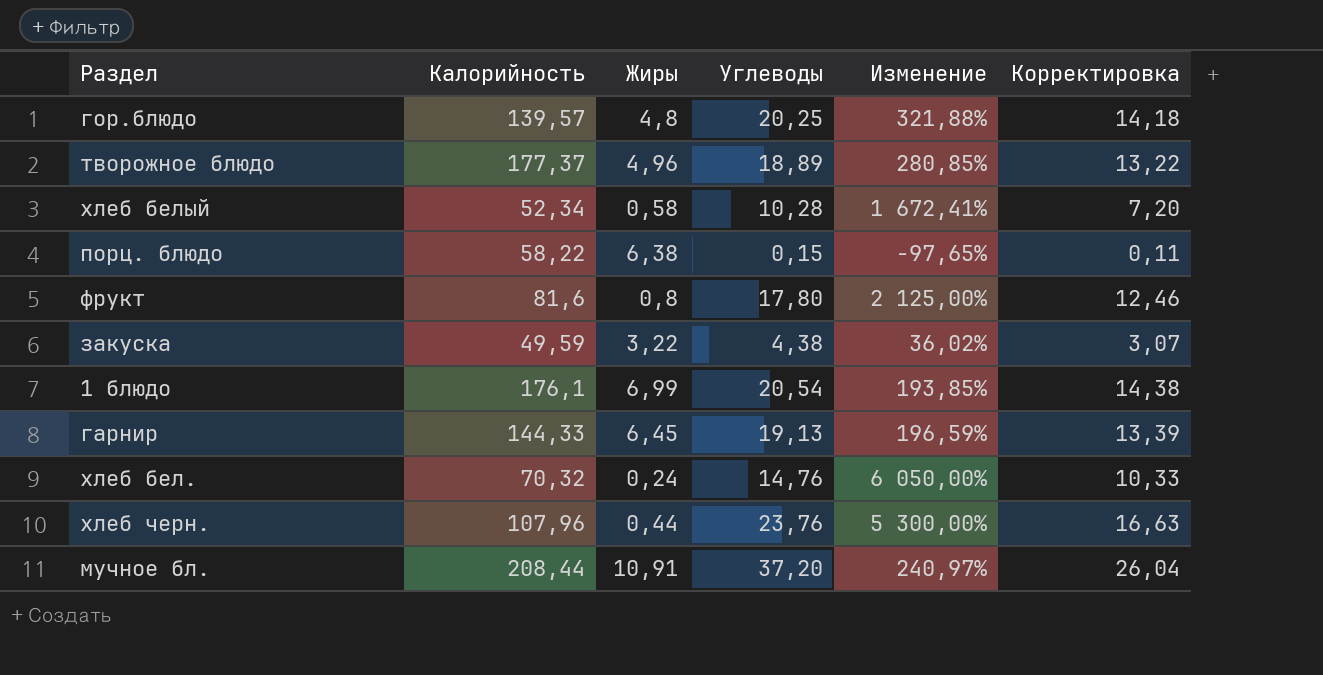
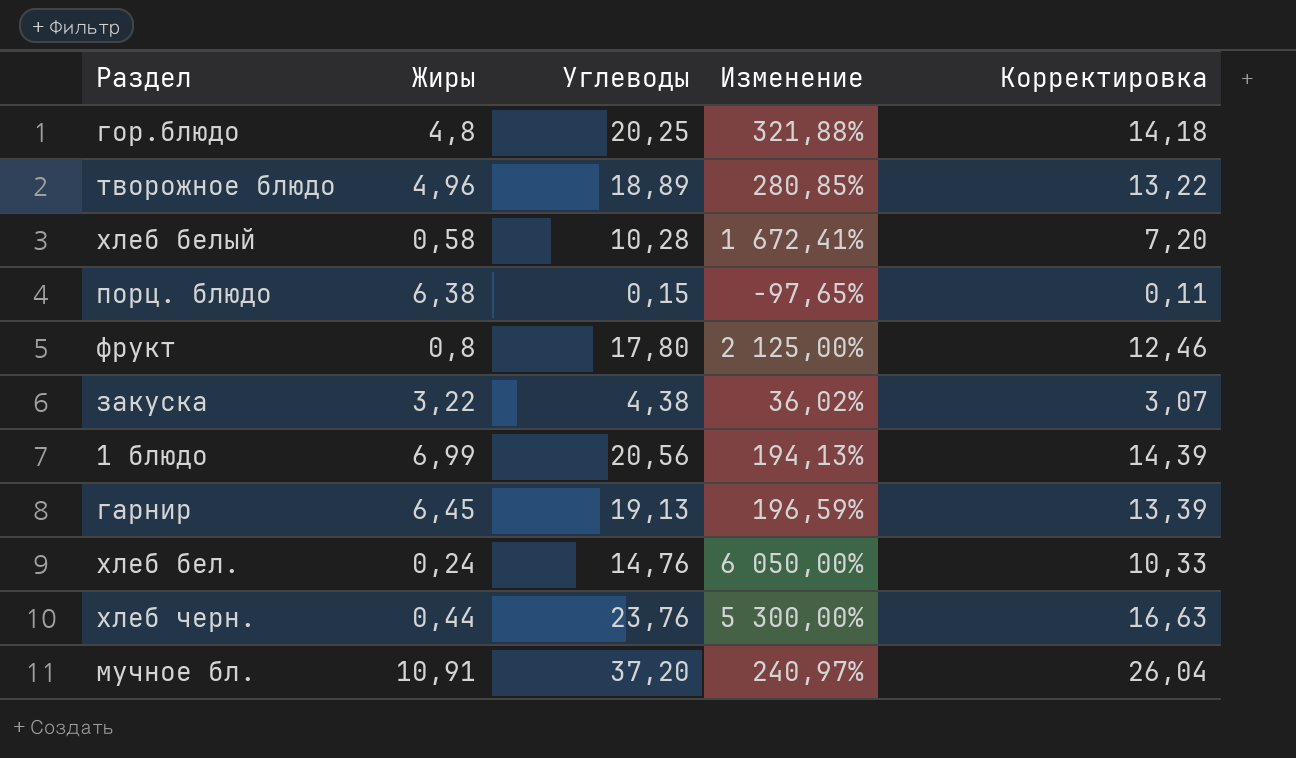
column Калорийность | position: 2 -> none
1 блюдо | Углеводы: 20,54 -> 20,56
1 блюдо | Изменение: 193,85% -> 194,13%
1 блюдо | Корректировка: 14,38 -> 14,39

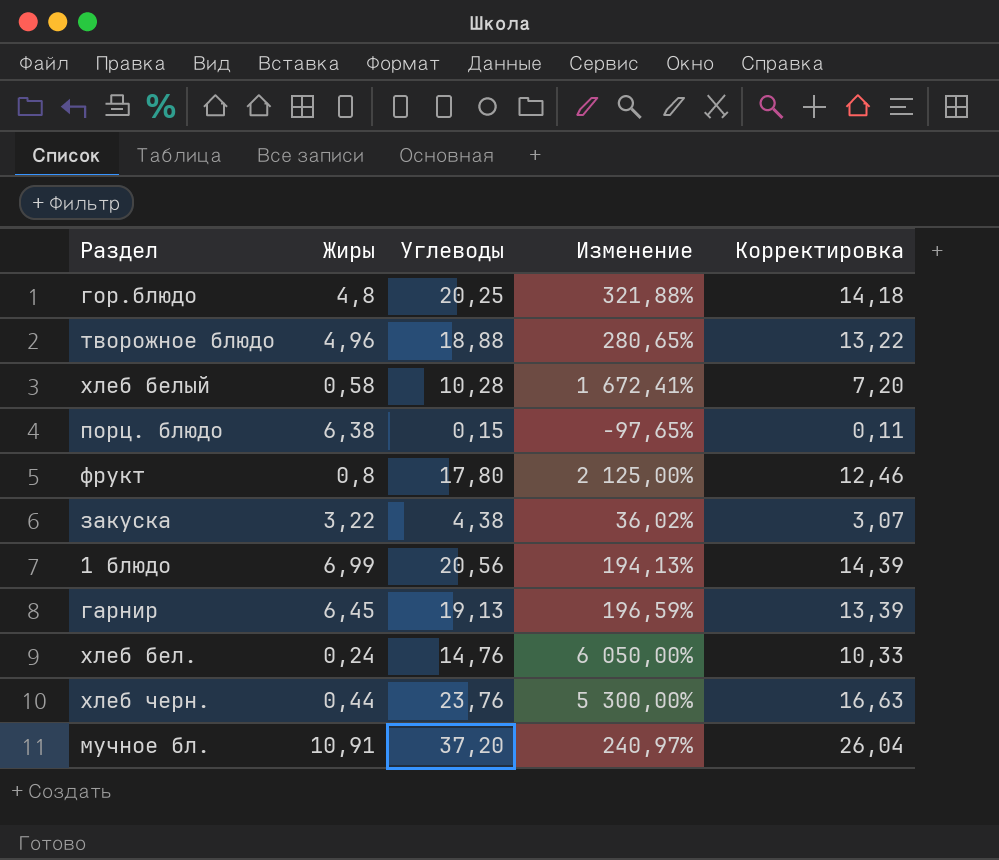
творожное блюдо | Углеводы: 18,89 -> 18,88
творожное блюдо | Изменение: 280,85% -> 280,65%

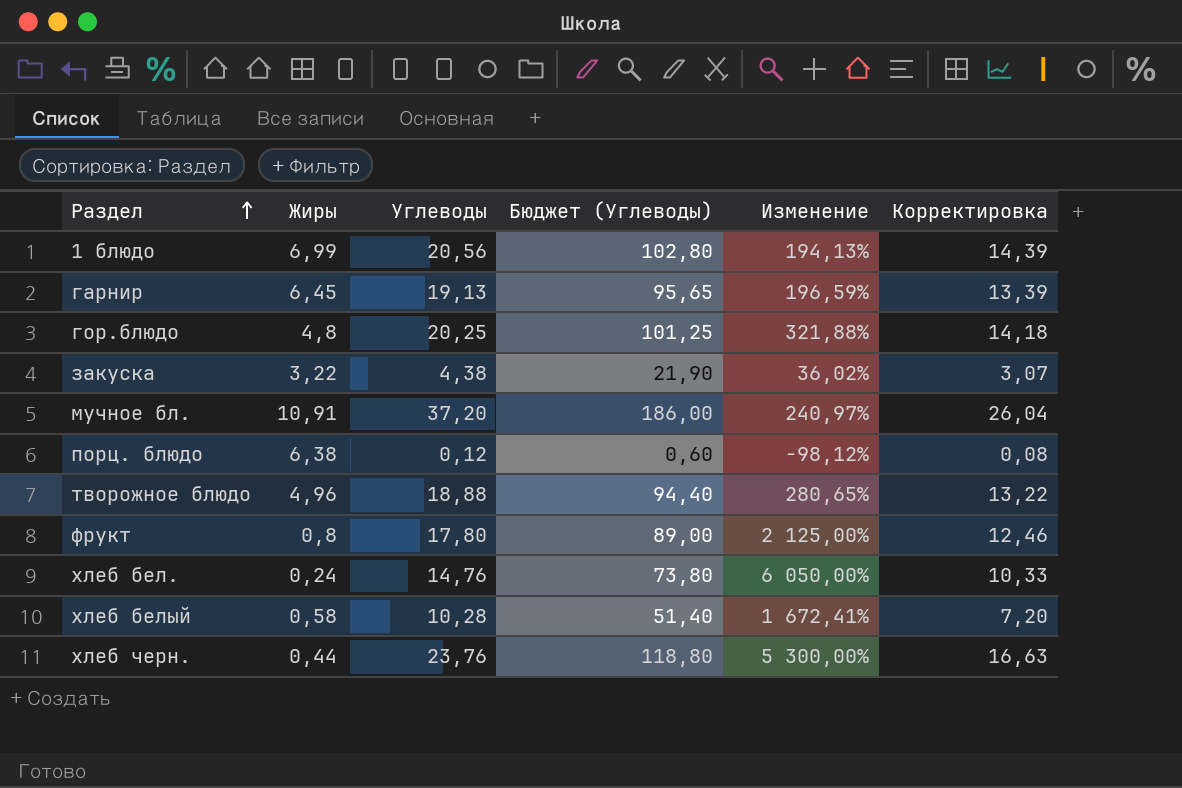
row order: none -> Раздел ascending
column Бюджет (Углеводы) | formula: none -> [Углеводы] * 5
порц. блюдо | Углеводы: 0,15 -> 0,12
порц. блюдо | Изменение: -97,65% -> -98,12%
порц. блюдо | Корректировка: 0,11 -> 0,08

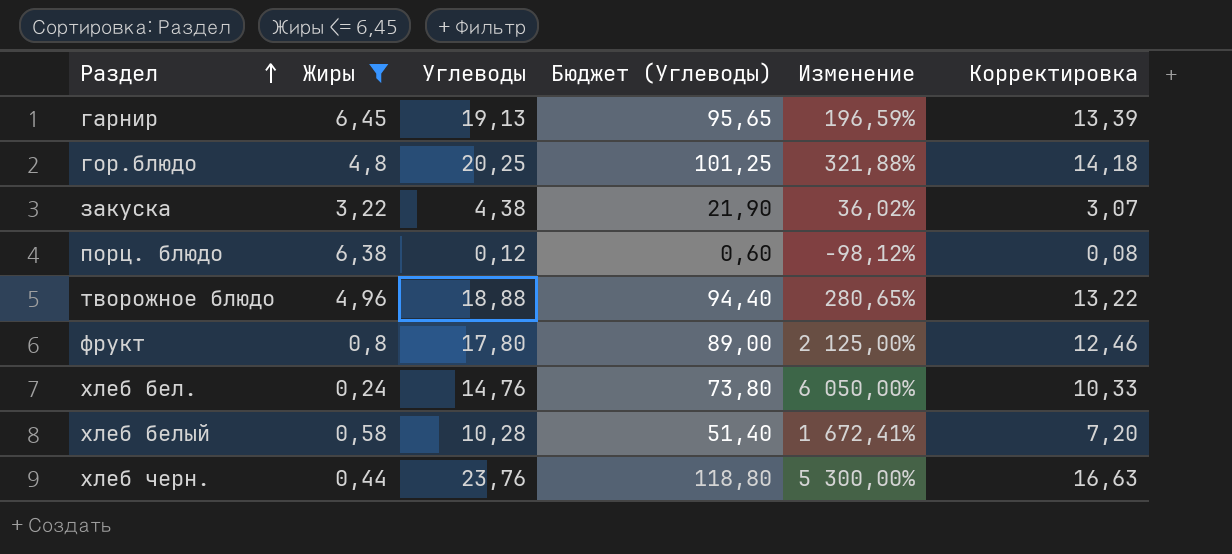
filter: none -> Жиры <= 6,45

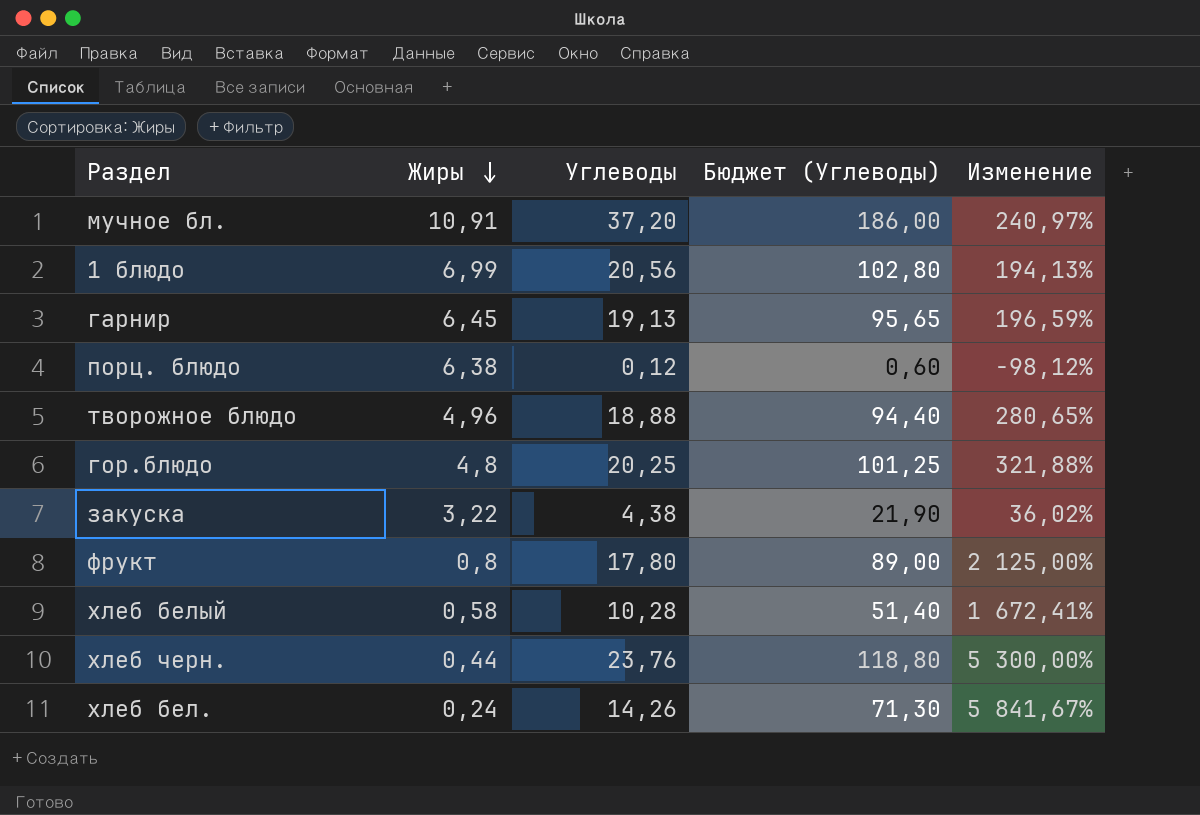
filter: Жиры <= 6,45 -> none
row order: Раздел ascending -> Жиры descending
column Корректировка | formula: [Углеводы] * 0,7 -> none
хлеб бел. | Углеводы: 14,76 -> 14,26
хлеб бел. | Бюджет (Углеводы): 73,80 -> 71,30
хлеб бел. | Изменение: 6 050,00% -> 5 841,67%

